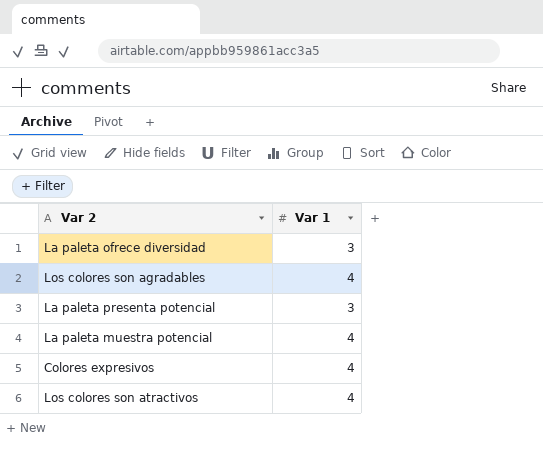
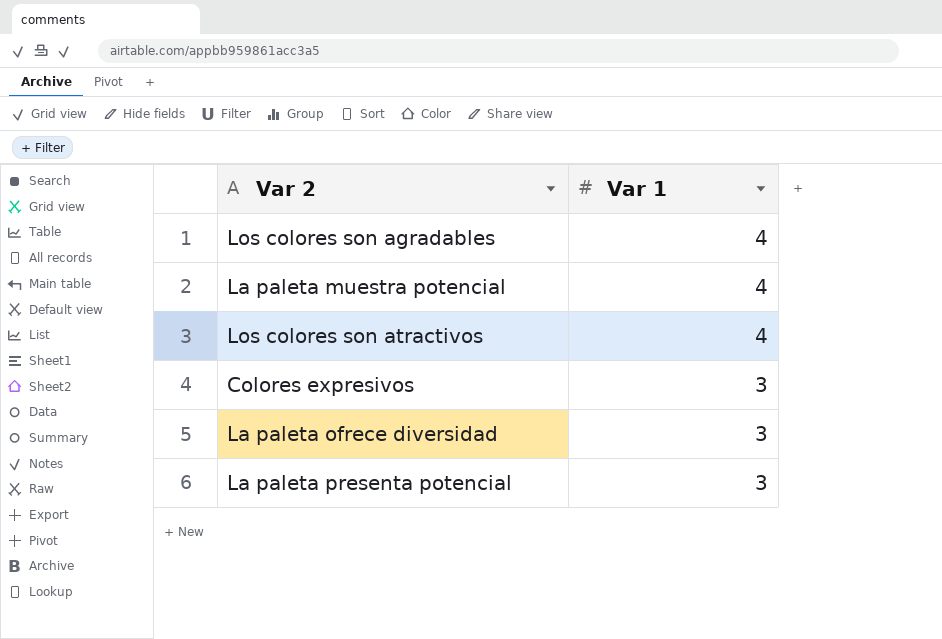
row order: none -> Var 1 descending
Colores expresivos | Var 1: 4 -> 3

